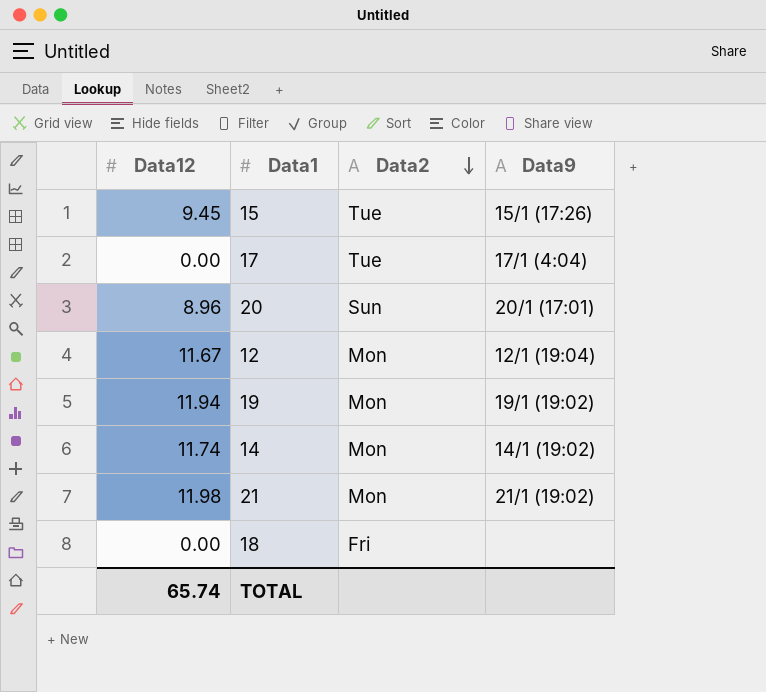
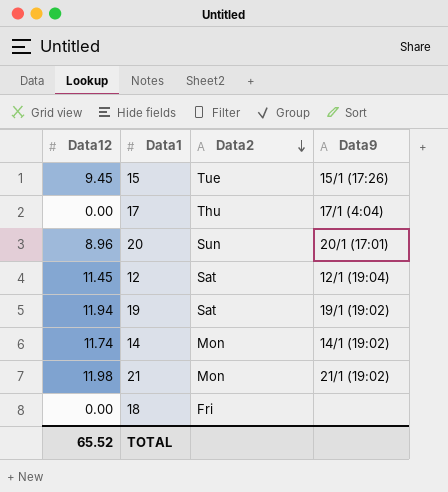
17 | Data2: Tue -> Thu
12 | Data12: 11.67 -> 11.45
12 | Data2: Mon -> Sat
19 | Data2: Mon -> Sat
TOTAL | Data12: 65.74 -> 65.52

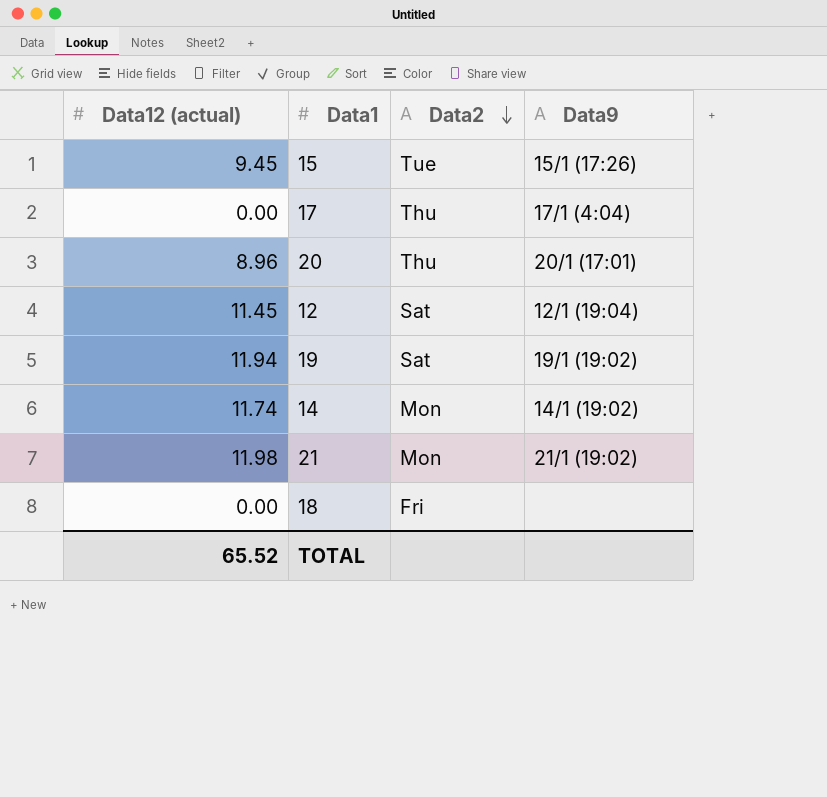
column name: Data12 -> Data12 (actual)
20 | Data2: Sun -> Thu

